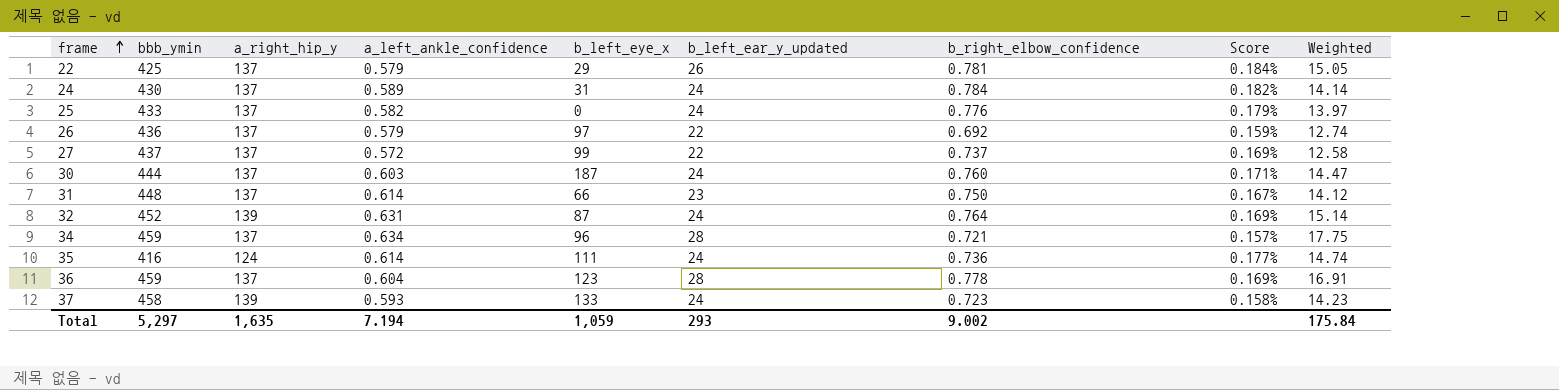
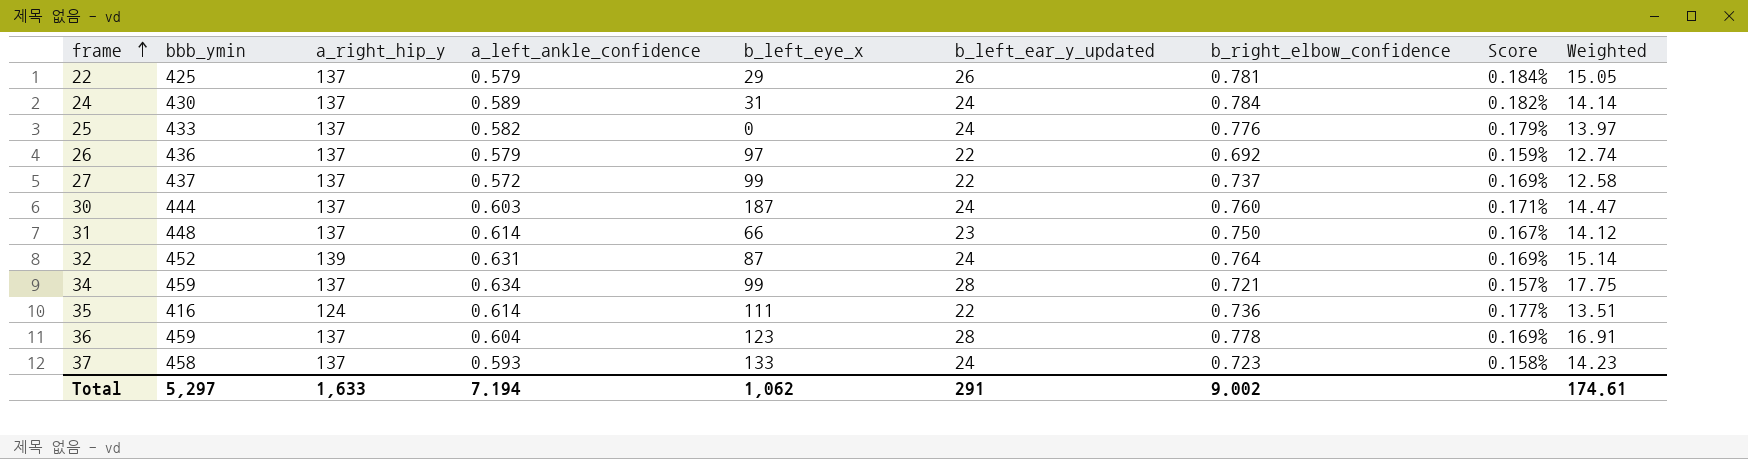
34 | b_left_eye_x: 96 -> 99
35 | b_left_ear_y_updated: 24 -> 22
35 | Weighted: 14.74 -> 13.51
37 | a_right_hip_y: 139 -> 137
Total | a_right_hip_y: 1,635 -> 1,633
Total | b_left_eye_x: 1,059 -> 1,062
Total | b_left_ear_y_updated: 293 -> 291
Total | Weighted: 175.84 -> 174.61

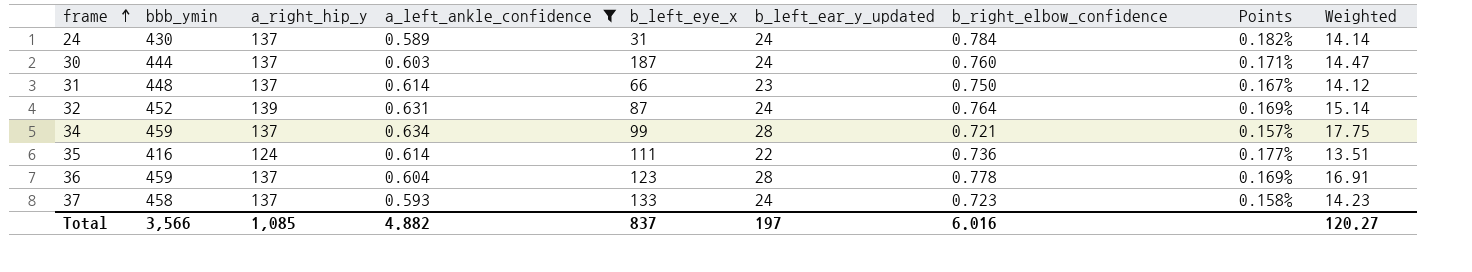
filter: none -> a_left_ankle_confidence >= 0.589
column name: Score -> Points
Total | bbb_ymin: 5,297 -> 3,566
Total | a_right_hip_y: 1,633 -> 1,085
Total | a_left_ankle_confidence: 7.194 -> 4.882
Total | b_left_eye_x: 1,062 -> 837
Total | b_left_ear_y_updated: 291 -> 197
Total | b_right_elbow_confidence: 9.002 -> 6.016
Total | Weighted: 174.61 -> 120.27

